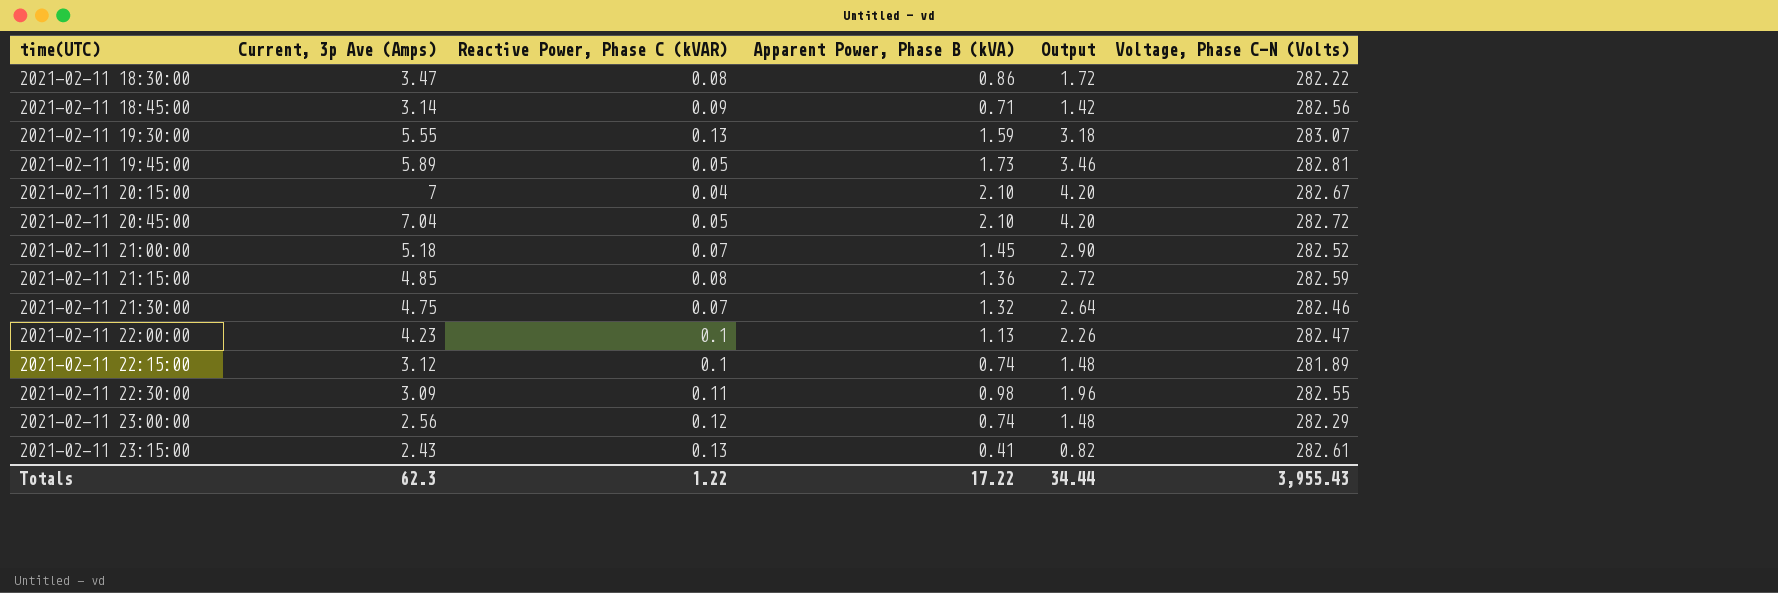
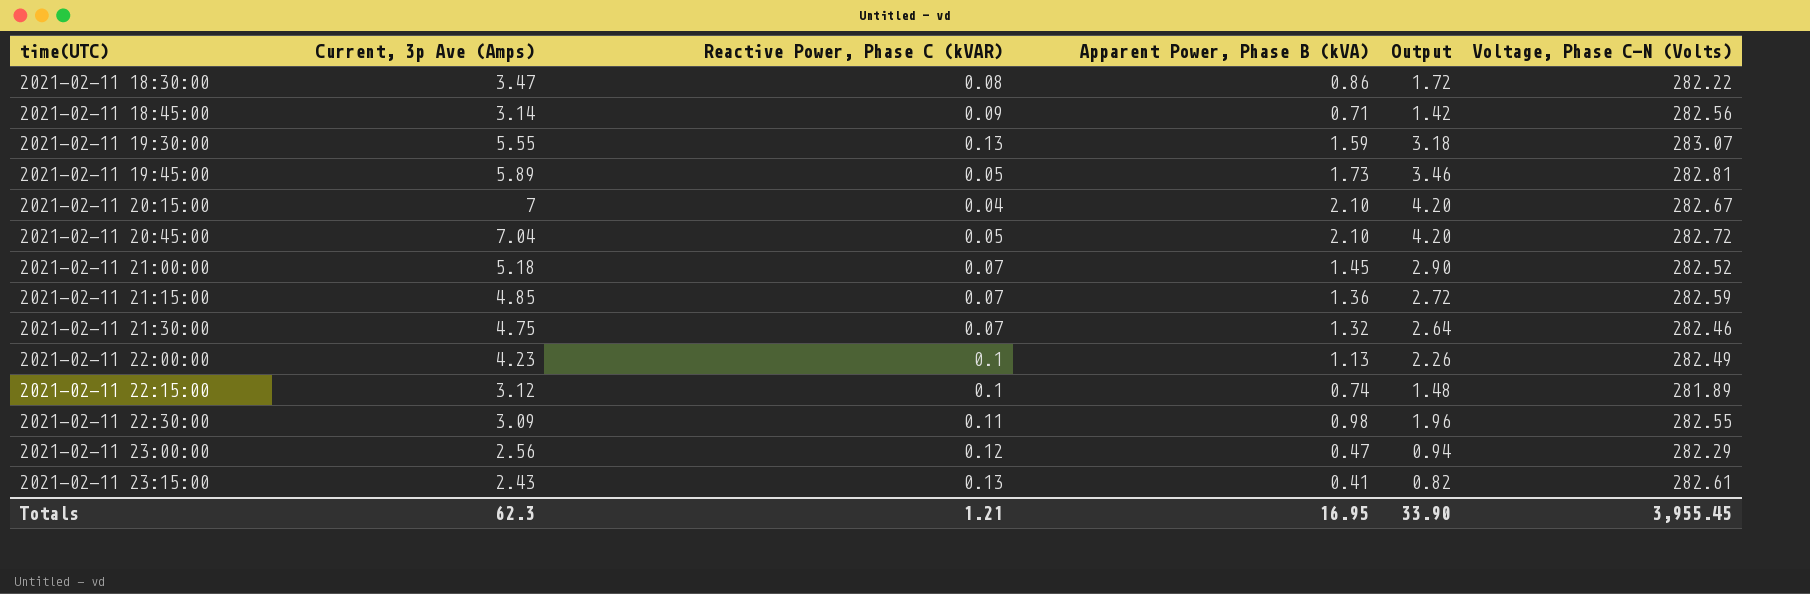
2021-02-11 21:15:00 | Reactive Power, Phase C (kVAR): 0.08 -> 0.07
2021-02-11 22:00:00 | Voltage, Phase C-N (Volts): 282.47 -> 282.49
2021-02-11 23:00:00 | Apparent Power, Phase B (kVA): 0.74 -> 0.47
2021-02-11 23:00:00 | Output: 1.48 -> 0.94
Totals | Reactive Power, Phase C (kVAR): 1.22 -> 1.21
Totals | Apparent Power, Phase B (kVA): 17.22 -> 16.95
Totals | Output: 34.44 -> 33.90
Totals | Voltage, Phase C-N (Volts): 3,955.43 -> 3,955.45

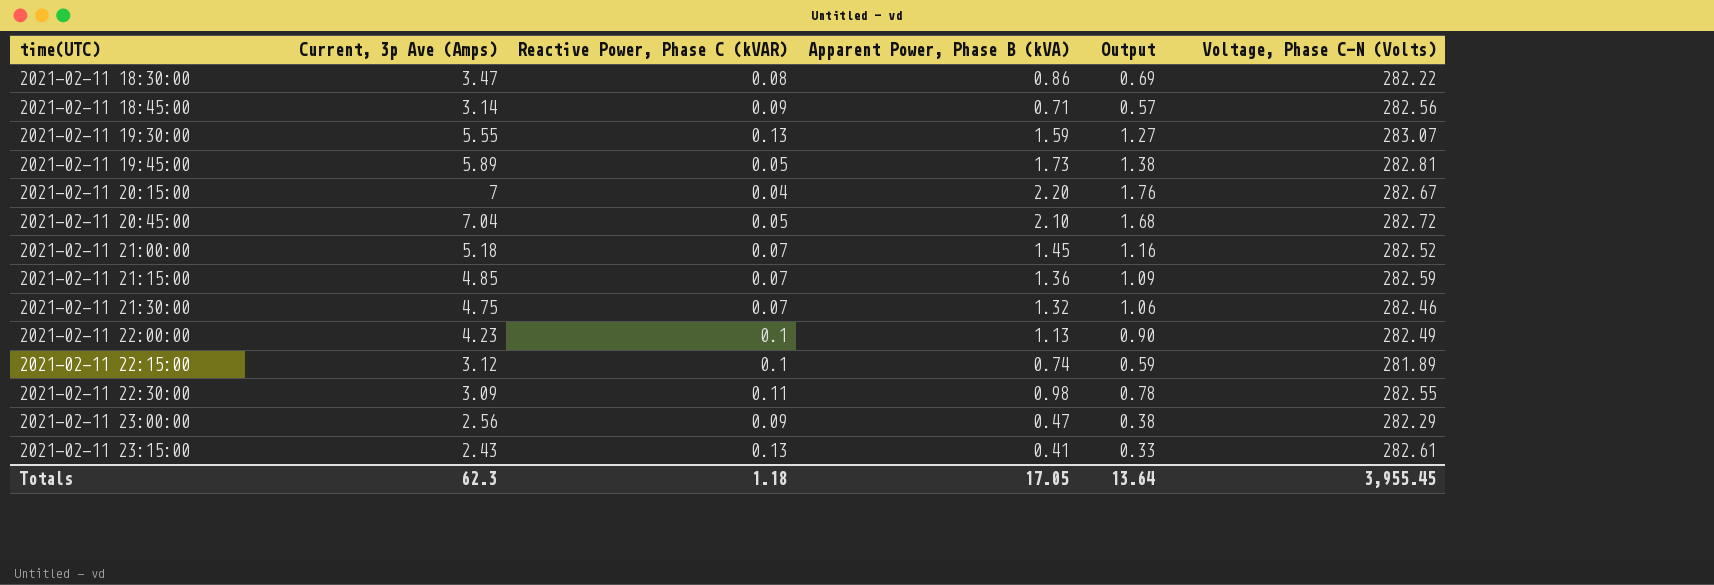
column Output | formula: [Apparent Power, Phase B (kVA)] * 2 -> [Apparent Power, Phase B (kVA)] * 0.8
2021-02-11 20:15:00 | Apparent Power, Phase B (kVA): 2.10 -> 2.20
2021-02-11 23:00:00 | Reactive Power, Phase C (kVAR): 0.12 -> 0.09
Totals | Reactive Power, Phase C (kVAR): 1.21 -> 1.18
Totals | Apparent Power, Phase B (kVA): 16.95 -> 17.05
Totals | Output: 33.90 -> 13.64

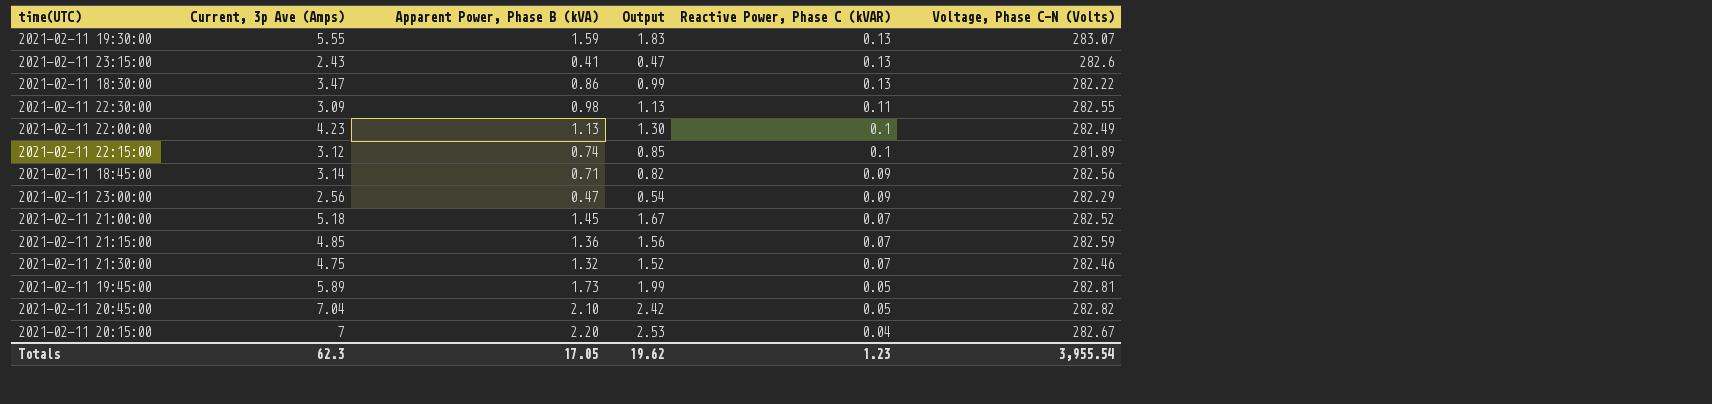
row order: time(UTC) ascending -> Reactive Power, Phase C (kVAR) descending
column Output | formula: [Apparent Power, Phase B (kVA)] * 0.8 -> [Apparent Power, Phase B (kVA)] * 1.15
column Reactive Power, Phase C (kVAR) | position: 3 -> 5
2021-02-11 23:15:00 | Voltage, Phase C-N (Volts): 282.61 -> 282.6
2021-02-11 18:30:00 | Reactive Power, Phase C (kVAR): 0.08 -> 0.13
2021-02-11 20:45:00 | Voltage, Phase C-N (Volts): 282.72 -> 282.82
Totals | Output: 13.64 -> 19.62
Totals | Reactive Power, Phase C (kVAR): 1.18 -> 1.23
Totals | Voltage, Phase C-N (Volts): 3,955.45 -> 3,955.54

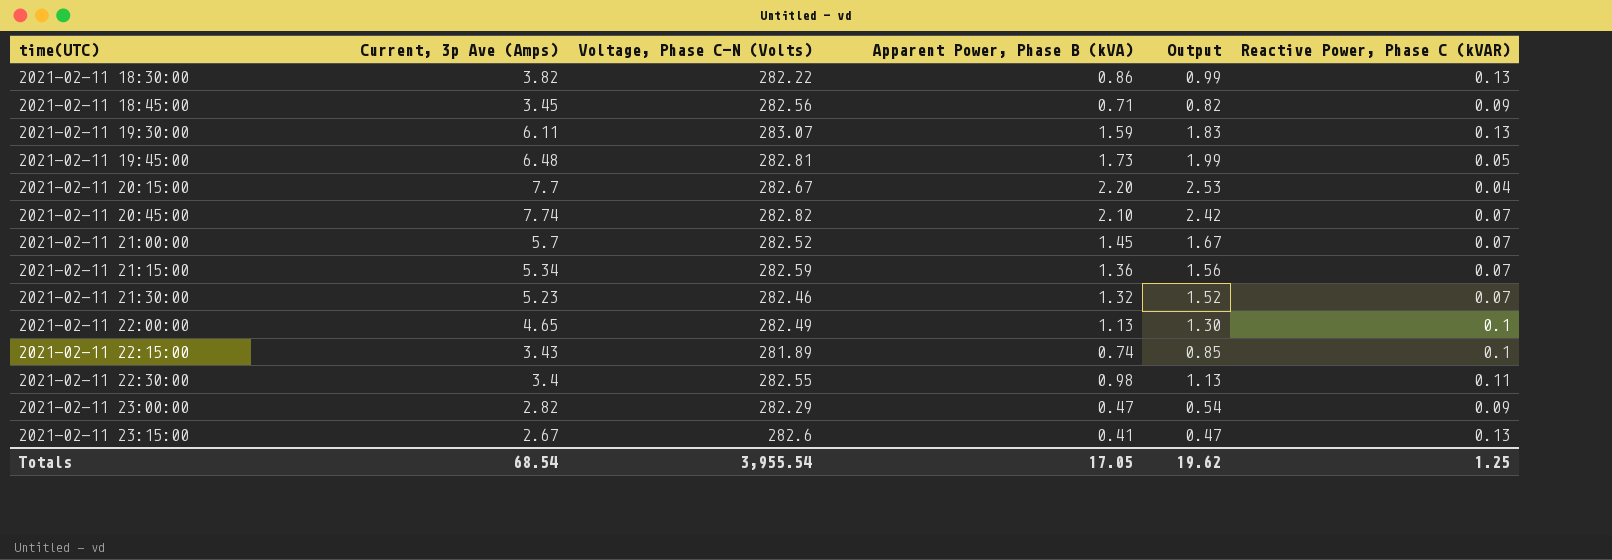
row order: Reactive Power, Phase C (kVAR) descending -> time(UTC) ascending
column Voltage, Phase C-N (Volts) | position: 6 -> 3
2021-02-11 18:30:00 | Current, 3p Ave (Amps): 3.47 -> 3.82
2021-02-11 18:45:00 | Current, 3p Ave (Amps): 3.14 -> 3.45
2021-02-11 19:30:00 | Current, 3p Ave (Amps): 5.55 -> 6.11
2021-02-11 19:45:00 | Current, 3p Ave (Amps): 5.89 -> 6.48
2021-02-11 20:15:00 | Current, 3p Ave (Amps): 7 -> 7.7
2021-02-11 20:45:00 | Current, 3p Ave (Amps): 7.04 -> 7.74
2021-02-11 20:45:00 | Reactive Power, Phase C (kVAR): 0.05 -> 0.07
2021-02-11 21:00:00 | Current, 3p Ave (Amps): 5.18 -> 5.7
2021-02-11 21:15:00 | Current, 3p Ave (Amps): 4.85 -> 5.34
2021-02-11 21:30:00 | Current, 3p Ave (Amps): 4.75 -> 5.23
2021-02-11 22:00:00 | Current, 3p Ave (Amps): 4.23 -> 4.65
2021-02-11 22:15:00 | Current, 3p Ave (Amps): 3.12 -> 3.43
2021-02-11 22:30:00 | Current, 3p Ave (Amps): 3.09 -> 3.4
2021-02-11 23:00:00 | Current, 3p Ave (Amps): 2.56 -> 2.82
2021-02-11 23:15:00 | Current, 3p Ave (Amps): 2.43 -> 2.67
Totals | Current, 3p Ave (Amps): 62.3 -> 68.54
Totals | Reactive Power, Phase C (kVAR): 1.23 -> 1.25

